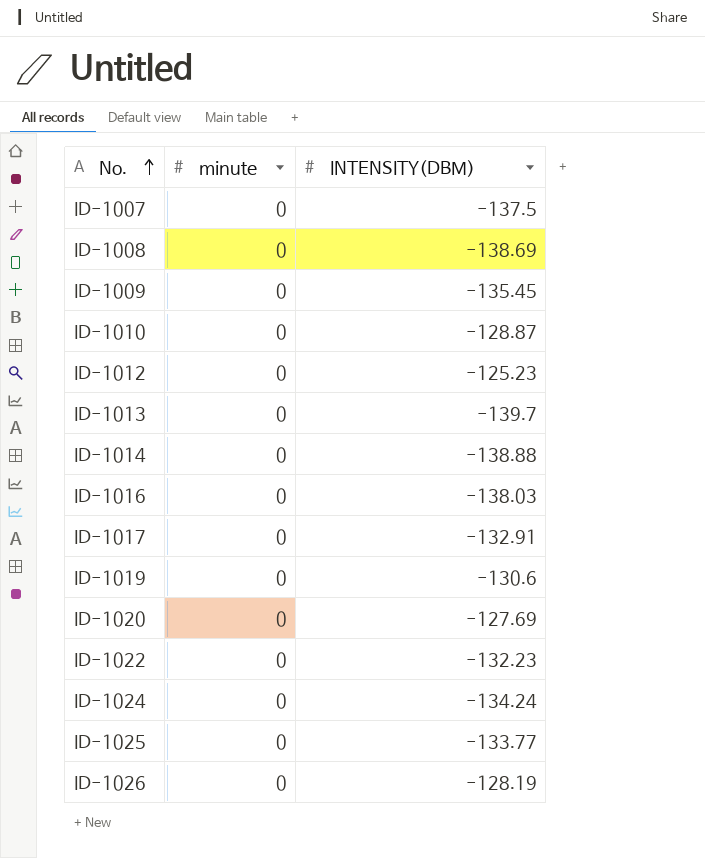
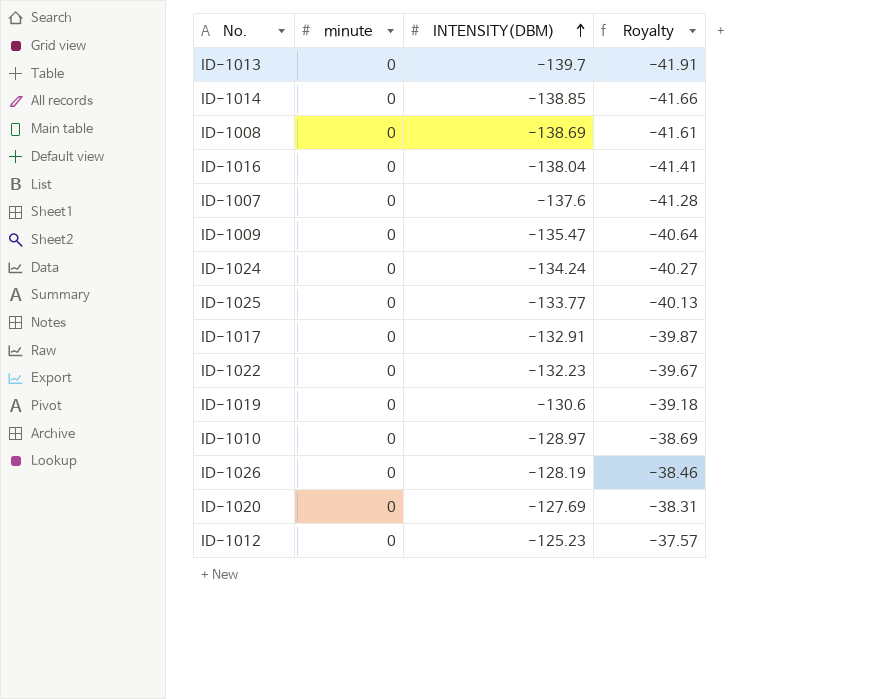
row order: No. ascending -> INTENSITY(DBM) ascending
column Royalty | formula: none -> [INTENSITY(DBM)] * 0.3
ID-1014 | INTENSITY(DBM): -138.88 -> -138.85
ID-1016 | INTENSITY(DBM): -138.03 -> -138.04
ID-1007 | INTENSITY(DBM): -137.5 -> -137.6
ID-1009 | INTENSITY(DBM): -135.45 -> -135.47
ID-1010 | INTENSITY(DBM): -128.87 -> -128.97

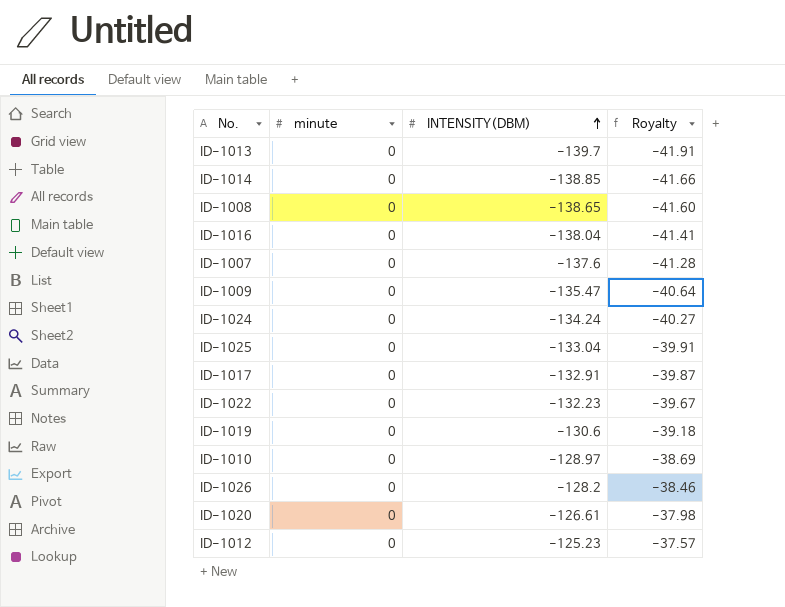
ID-1008 | INTENSITY(DBM): -138.69 -> -138.65
ID-1008 | Royalty: -41.61 -> -41.60
ID-1025 | INTENSITY(DBM): -133.77 -> -133.04
ID-1025 | Royalty: -40.13 -> -39.91
ID-1026 | INTENSITY(DBM): -128.19 -> -128.2
ID-1020 | INTENSITY(DBM): -127.69 -> -126.61
ID-1020 | Royalty: -38.31 -> -37.98

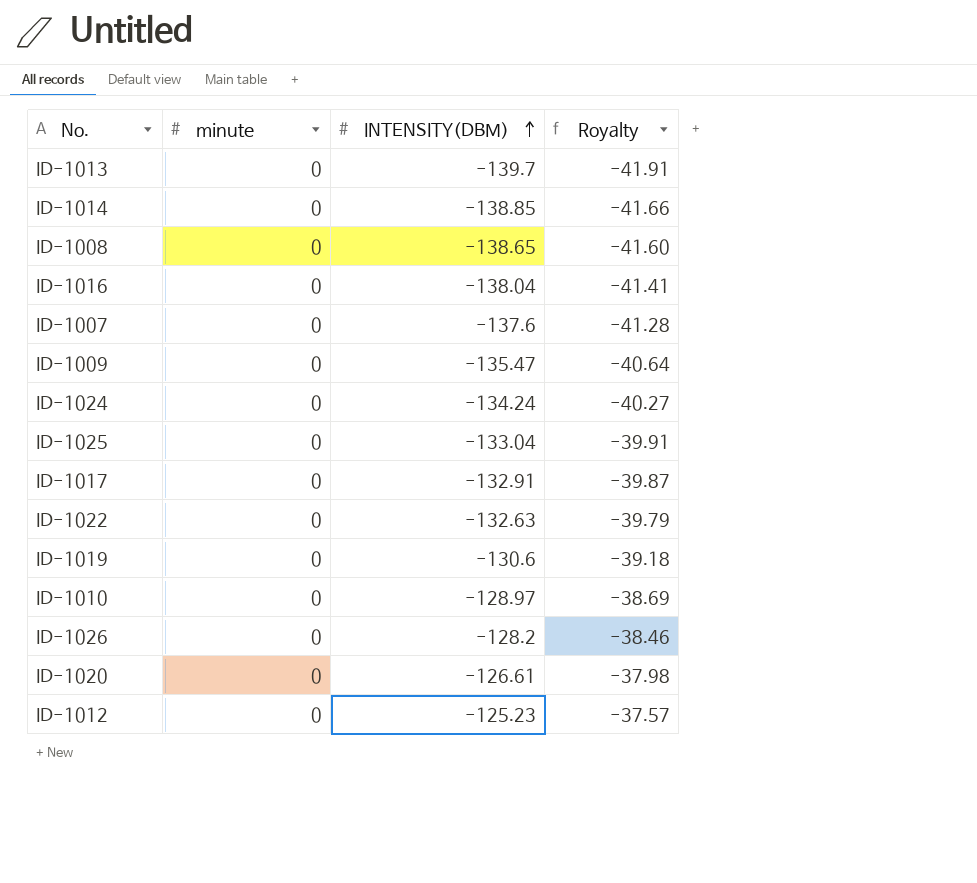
ID-1022 | INTENSITY(DBM): -132.23 -> -132.63
ID-1022 | Royalty: -39.67 -> -39.79

